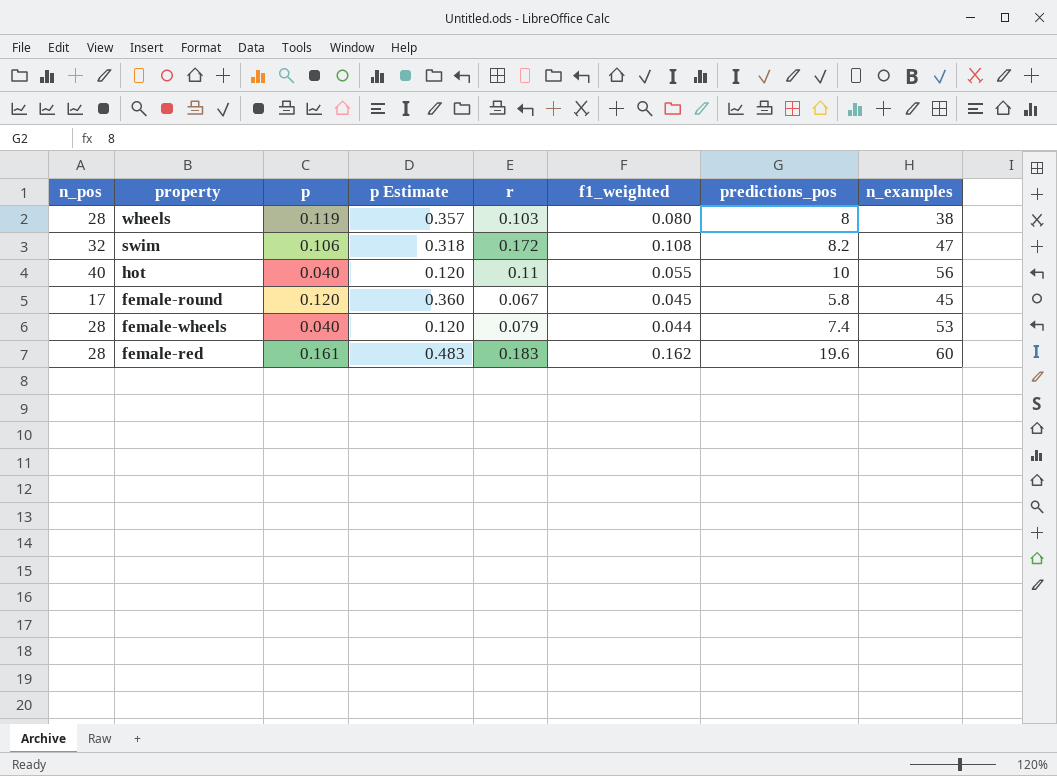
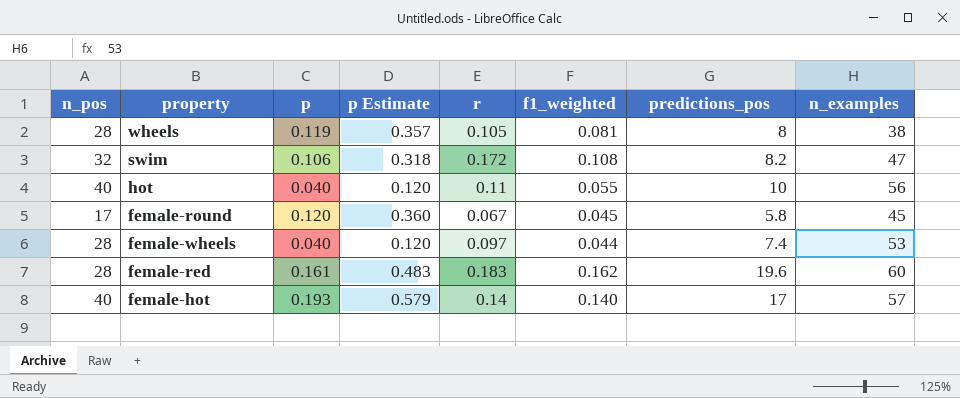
wheels | r: 0.103 -> 0.105
wheels | f1_weighted: 0.080 -> 0.081
female-wheels | r: 0.079 -> 0.097
row female-hot: none -> 40 | 0.193 | 0.579 | 0.14 | 0.140 | 17 | 57

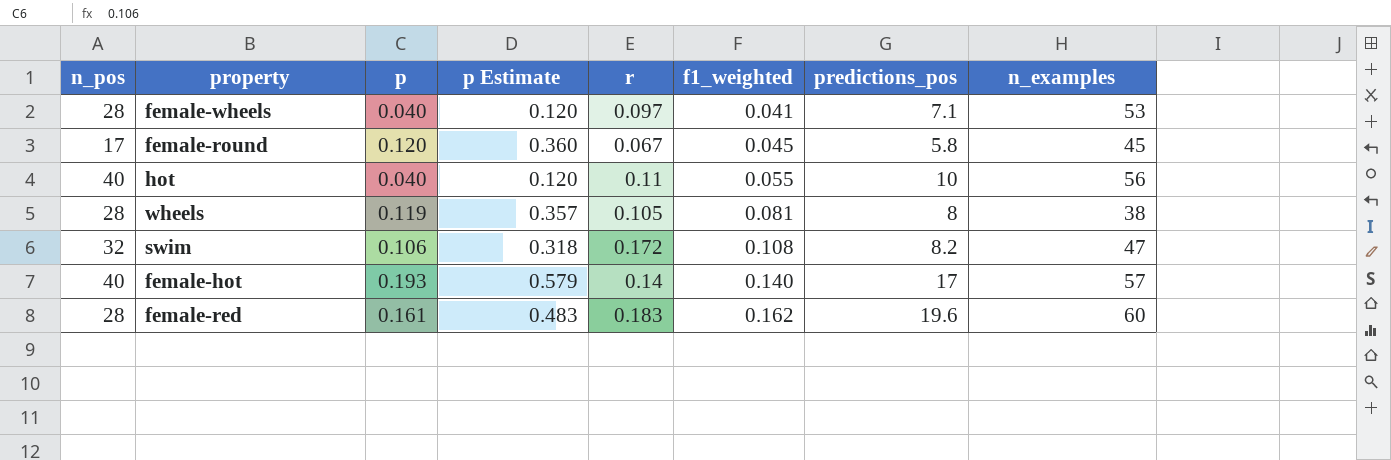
row order: none -> f1_weighted ascending
female-wheels | f1_weighted: 0.044 -> 0.041
female-wheels | predictions_pos: 7.4 -> 7.1

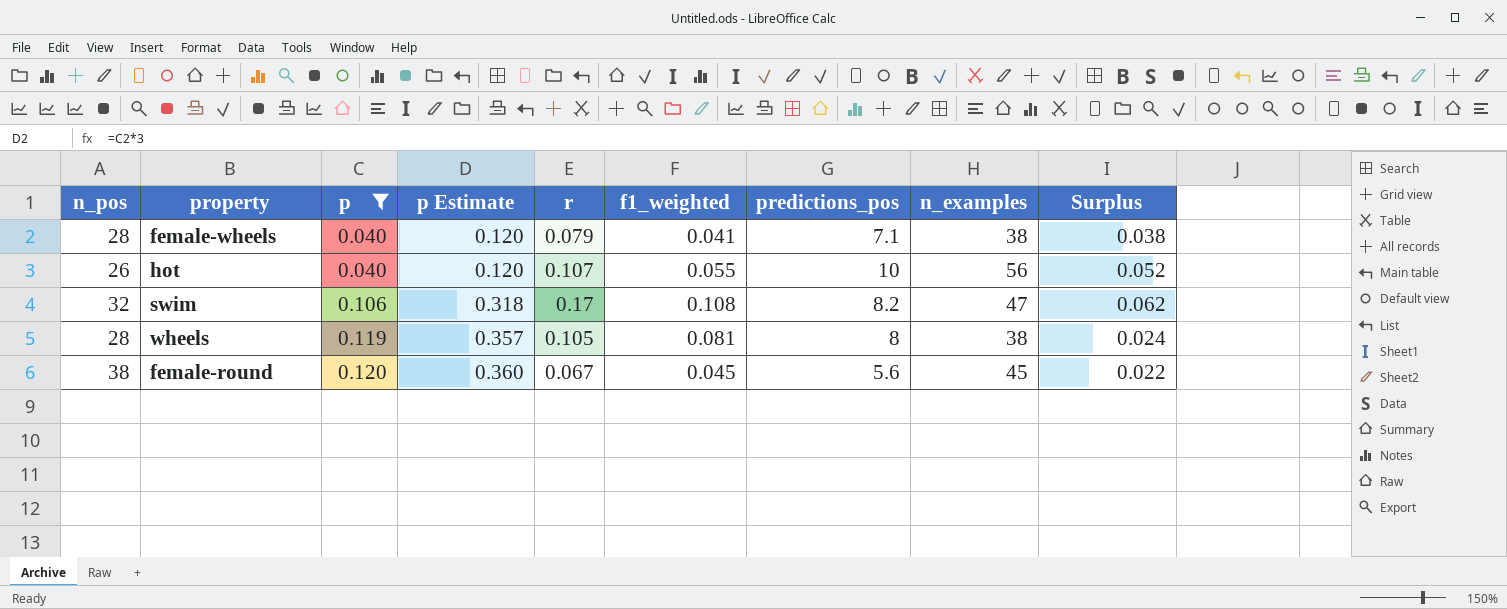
filter: none -> p <= 0.120
row order: f1_weighted ascending -> p ascending
column Surplus | formula: none -> [r] - [f1_weighted]
female-wheels | r: 0.097 -> 0.079
female-wheels | n_examples: 53 -> 38
hot | n_pos: 40 -> 26
hot | r: 0.11 -> 0.107
swim | r: 0.172 -> 0.17
female-round | n_pos: 17 -> 38
female-round | predictions_pos: 5.8 -> 5.6

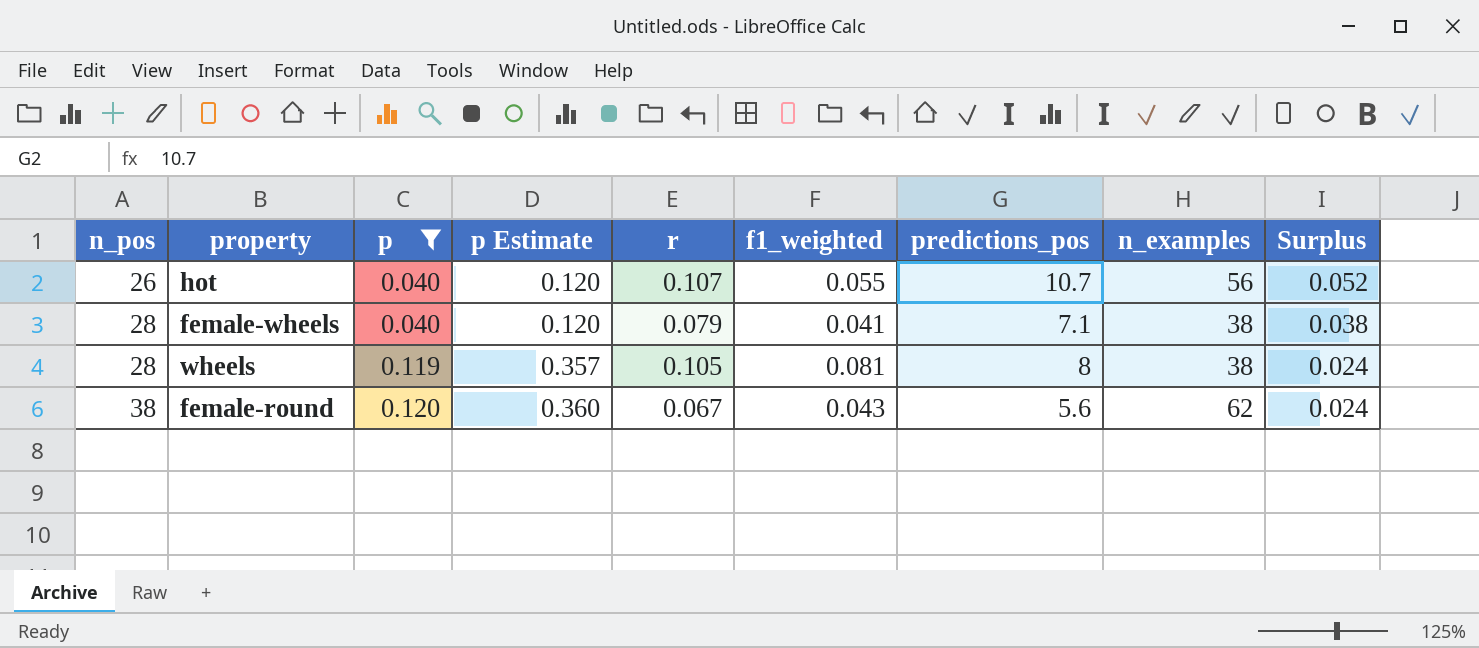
row order: p ascending -> n_pos ascending
row swim: 32 | 0.106 | 0.318 | 0.17 | 0.108 | 8.2 | 47 | 0.062 -> none
hot | predictions_pos: 10 -> 10.7
female-round | f1_weighted: 0.045 -> 0.043
female-round | n_examples: 45 -> 62
female-round | Surplus: 0.022 -> 0.024

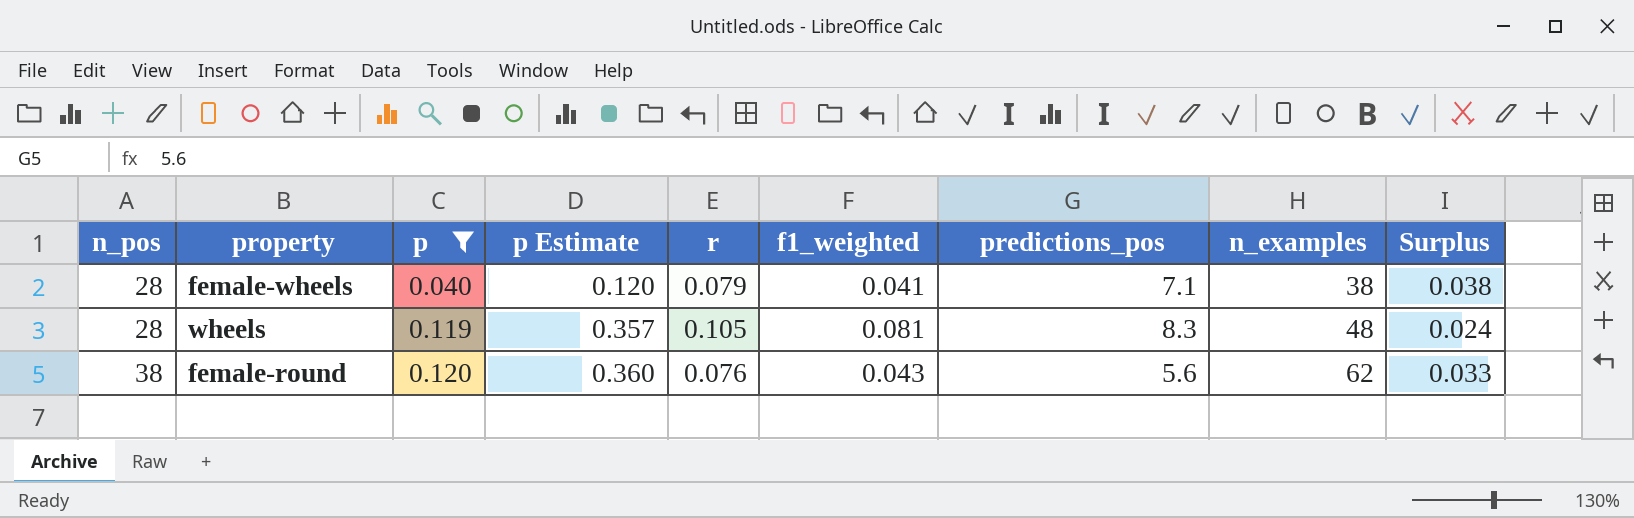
row hot: 26 | 0.040 | 0.120 | 0.107 | 0.055 | 10.7 | 56 | 0.052 -> none
wheels | predictions_pos: 8 -> 8.3
wheels | n_examples: 38 -> 48
female-round | r: 0.067 -> 0.076
female-round | Surplus: 0.024 -> 0.033

